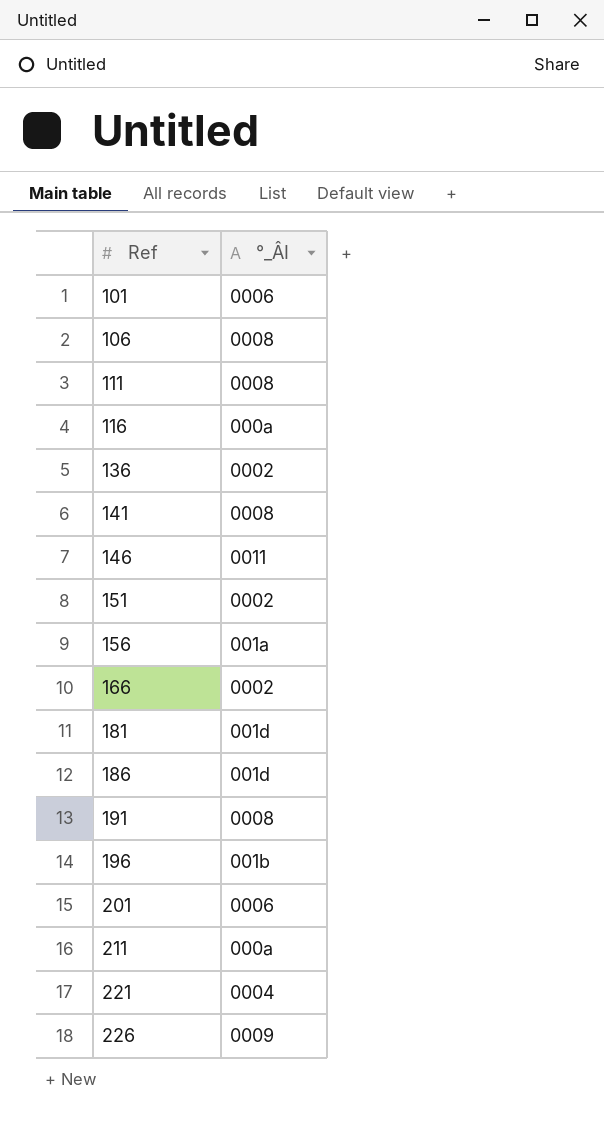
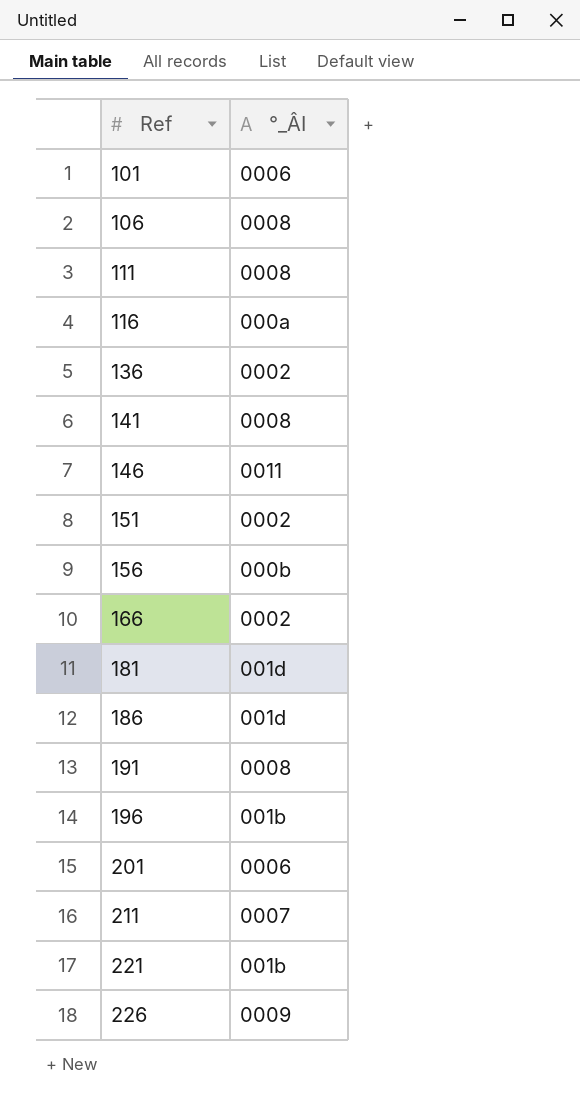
156 | °_ÂI: 001a -> 000b
211 | °_ÂI: 000a -> 0007
221 | °_ÂI: 0004 -> 001b

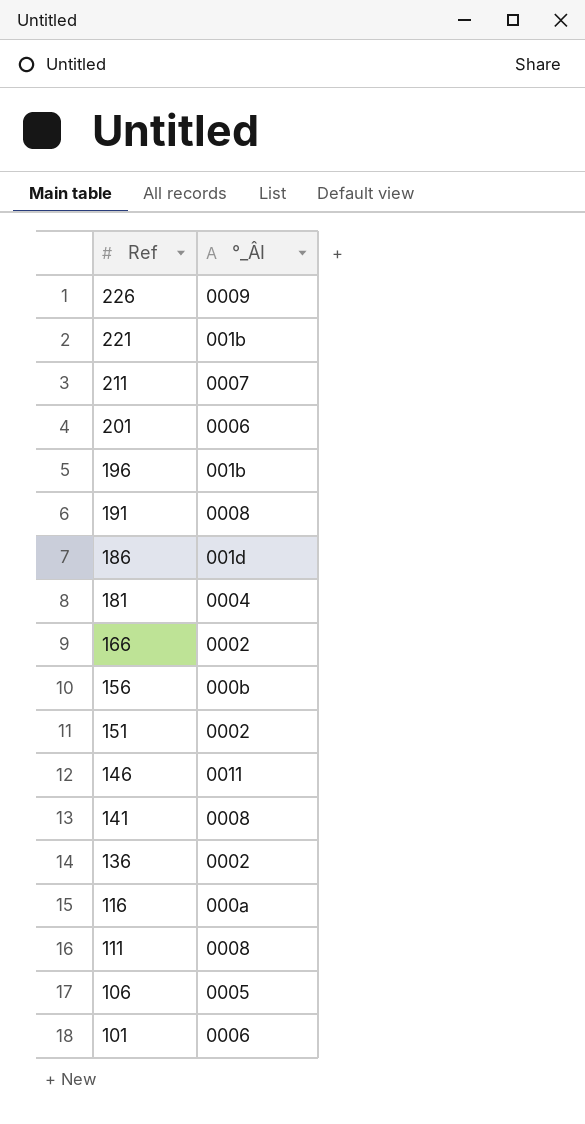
row order: Ref ascending -> Ref descending
181 | °_ÂI: 001d -> 0004
106 | °_ÂI: 0008 -> 0005

